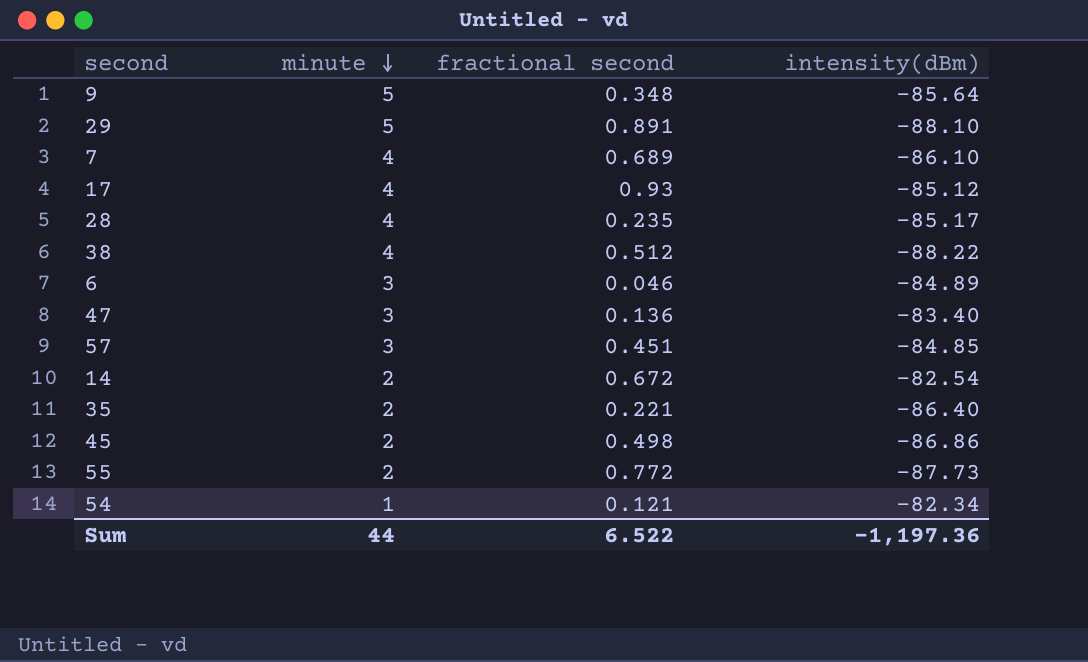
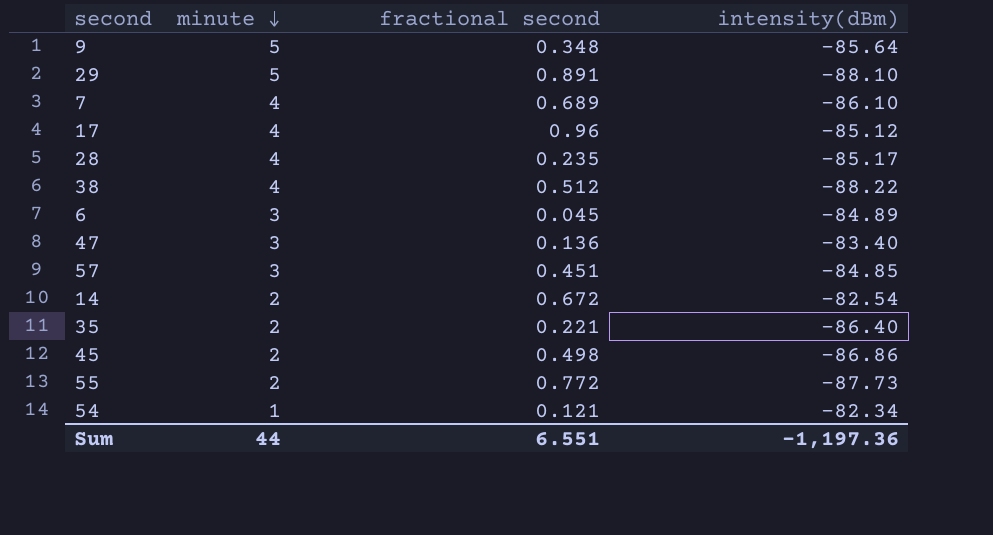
17 | fractional second: 0.93 -> 0.96
6 | fractional second: 0.046 -> 0.045
Sum | fractional second: 6.522 -> 6.551

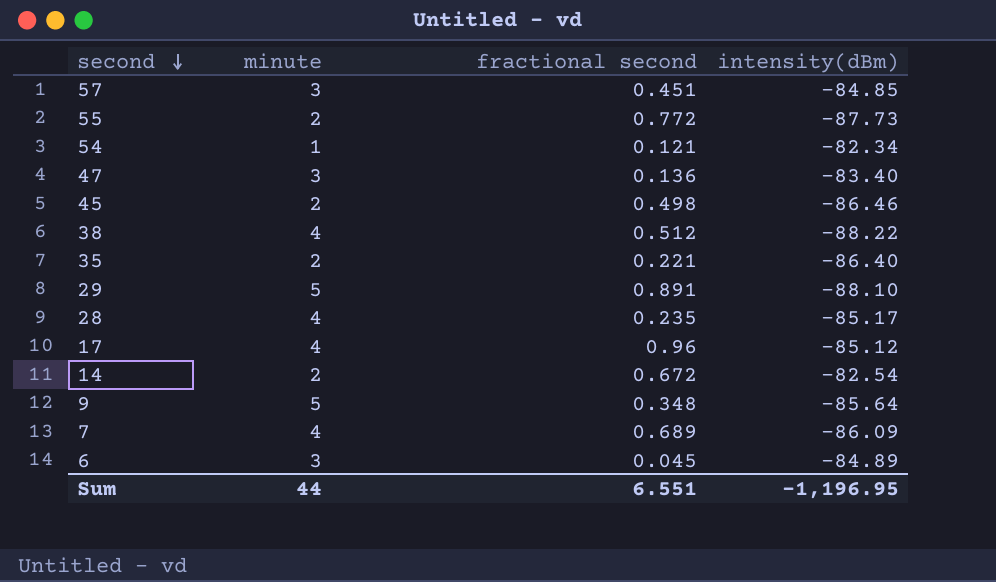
row order: minute descending -> second descending
45 | intensity(dBm): -86.86 -> -86.46
7 | intensity(dBm): -86.10 -> -86.09
Sum | intensity(dBm): -1,197.36 -> -1,196.95

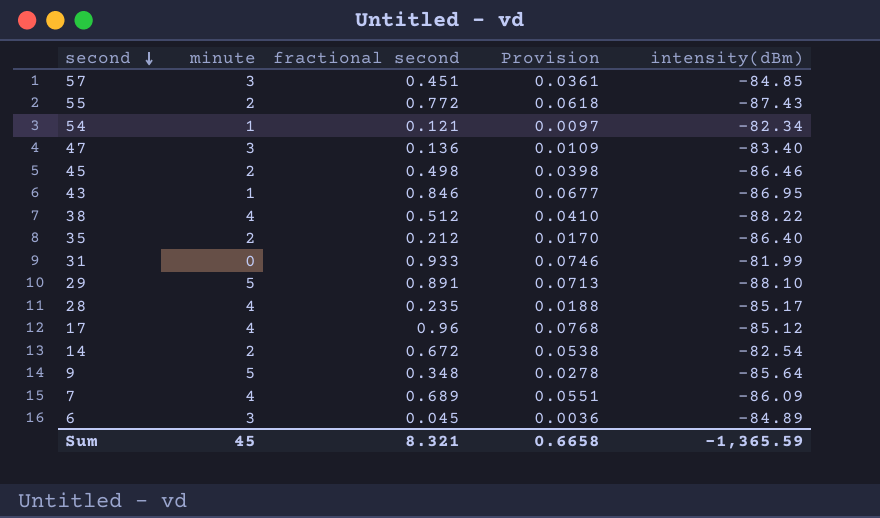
column Provision | formula: none -> [fractional second] * 0.08
55 | intensity(dBm): -87.73 -> -87.43
row 43: none -> 1 | 0.846 | 0.0677 | -86.95
35 | fractional second: 0.221 -> 0.212
row 31: none -> 0 | 0.933 | 0.0746 | -81.99
Sum | minute: 44 -> 45
Sum | fractional second: 6.551 -> 8.321
Sum | intensity(dBm): -1,196.95 -> -1,365.59

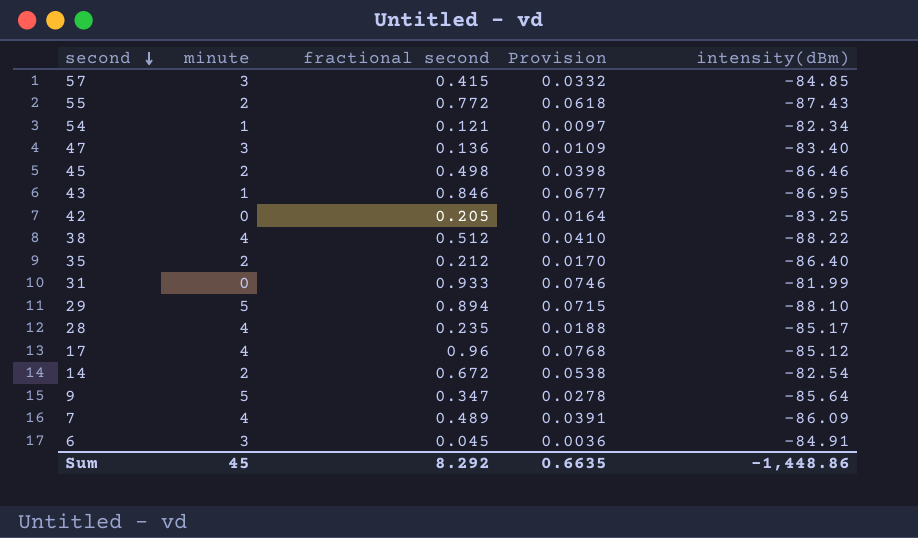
57 | fractional second: 0.451 -> 0.415
57 | Provision: 0.0361 -> 0.0332
row 42: none -> 0 | 0.205 | 0.0164 | -83.25
29 | fractional second: 0.891 -> 0.894
29 | Provision: 0.0713 -> 0.0715
9 | fractional second: 0.348 -> 0.347
7 | fractional second: 0.689 -> 0.489
7 | Provision: 0.0551 -> 0.0391
6 | intensity(dBm): -84.89 -> -84.91
Sum | fractional second: 8.321 -> 8.292
Sum | Provision: 0.6658 -> 0.6635
Sum | intensity(dBm): -1,365.59 -> -1,448.86

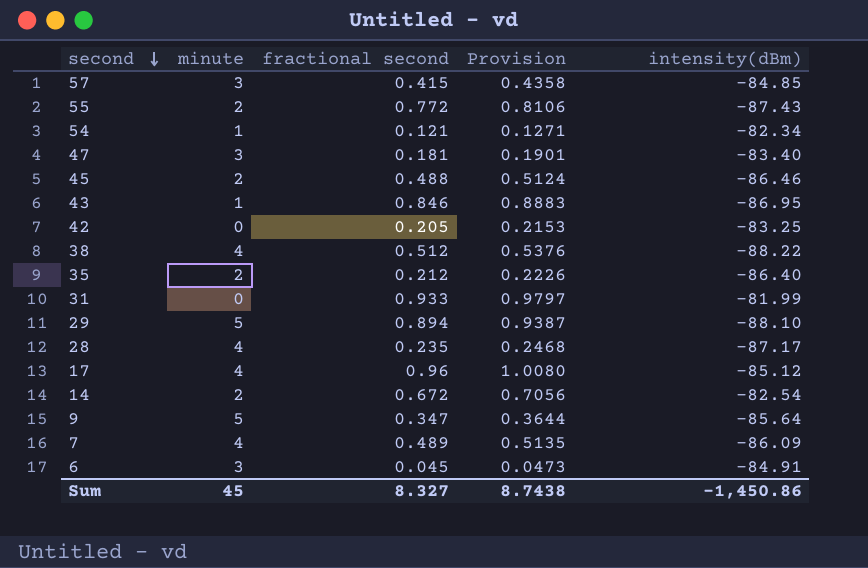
column Provision | formula: [fractional second] * 0.08 -> [fractional second] * 1.05
47 | fractional second: 0.136 -> 0.181
45 | fractional second: 0.498 -> 0.488
28 | intensity(dBm): -85.17 -> -87.17
Sum | fractional second: 8.292 -> 8.327
Sum | Provision: 0.6635 -> 8.7438
Sum | intensity(dBm): -1,448.86 -> -1,450.86

